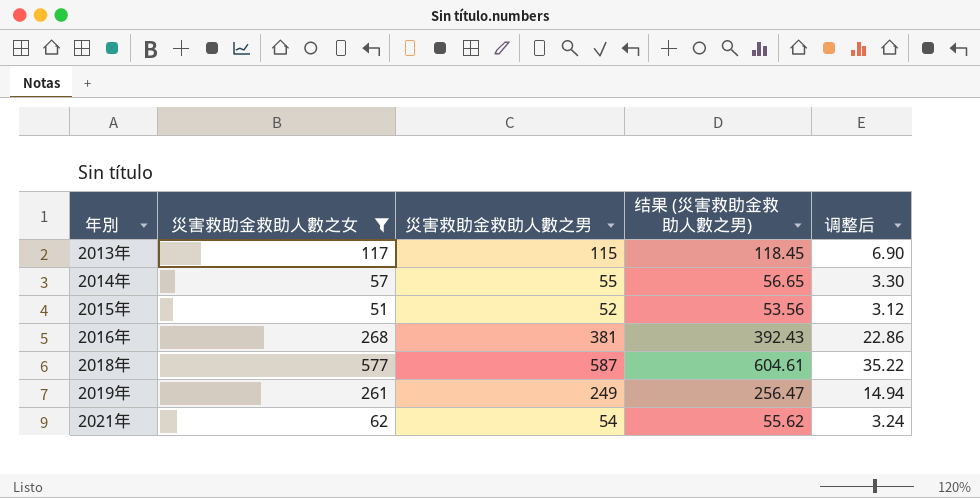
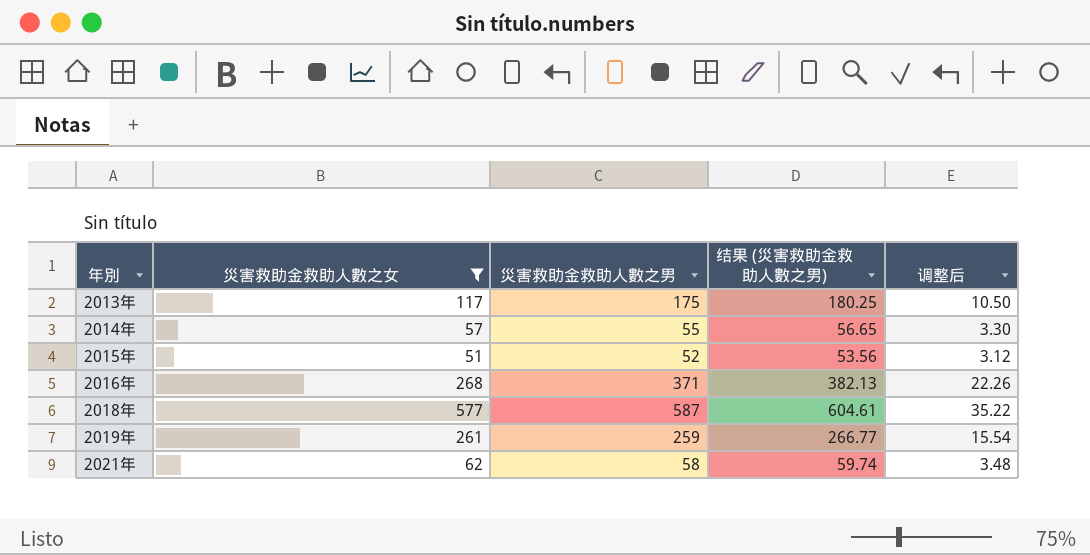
2013年 | 災害救助金救助人數之男: 115 -> 175
2013年 | 结果 (災害救助金救助人數之男): 118.45 -> 180.25
2013年 | 调整后: 6.90 -> 10.50
2016年 | 災害救助金救助人數之男: 381 -> 371
2016年 | 结果 (災害救助金救助人數之男): 392.43 -> 382.13
2016年 | 调整后: 22.86 -> 22.26
2019年 | 災害救助金救助人數之男: 249 -> 259
2019年 | 结果 (災害救助金救助人數之男): 256.47 -> 266.77
2019年 | 调整后: 14.94 -> 15.54
2021年 | 災害救助金救助人數之男: 54 -> 58
2021年 | 结果 (災害救助金救助人數之男): 55.62 -> 59.74
2021年 | 调整后: 3.24 -> 3.48

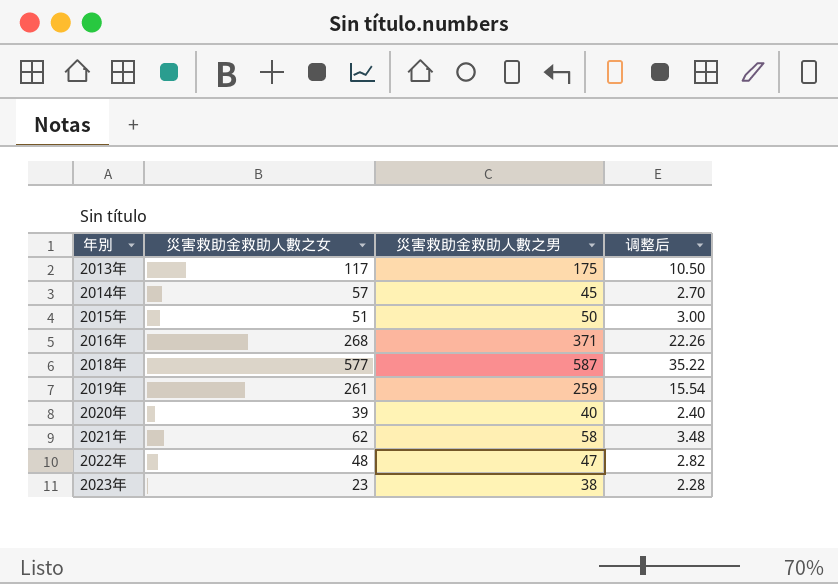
filter: 災害救助金救助人數之女 >= 51 -> none
column 结果 (災害救助金救助人數之男) | formula: [災害救助金救助人數之男] * 1.03 -> none
2014年 | 災害救助金救助人數之男: 55 -> 45
2014年 | 调整后: 3.30 -> 2.70
2015年 | 災害救助金救助人數之男: 52 -> 50
2015年 | 调整后: 3.12 -> 3.00

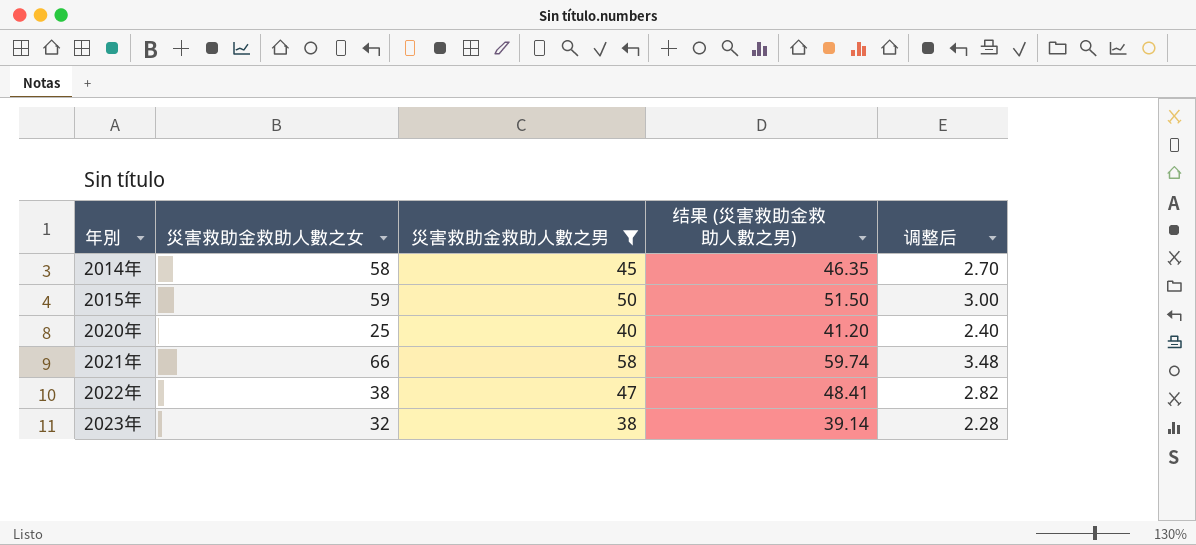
filter: none -> 災害救助金救助人數之男 <= 58
column 结果 (災害救助金救助人數之男) | formula: none -> [災害救助金救助人數之男] * 1.03
2014年 | 災害救助金救助人數之女: 57 -> 58
2015年 | 災害救助金救助人數之女: 51 -> 59
2020年 | 災害救助金救助人數之女: 39 -> 25
2021年 | 災害救助金救助人數之女: 62 -> 66
2022年 | 災害救助金救助人數之女: 48 -> 38
2023年 | 災害救助金救助人數之女: 23 -> 32

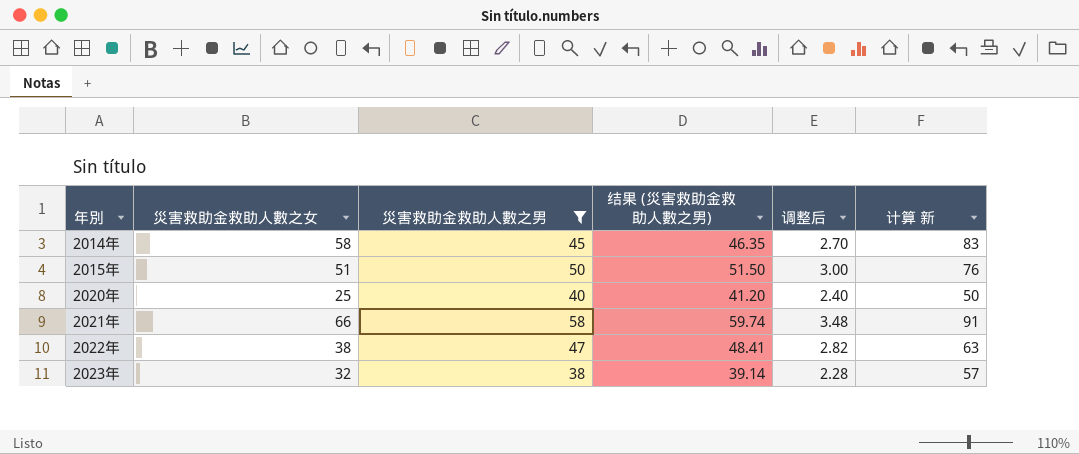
column 计算 新 | formula: none -> [災害救助金救助人數之女] + 25
2015年 | 災害救助金救助人數之女: 59 -> 51

